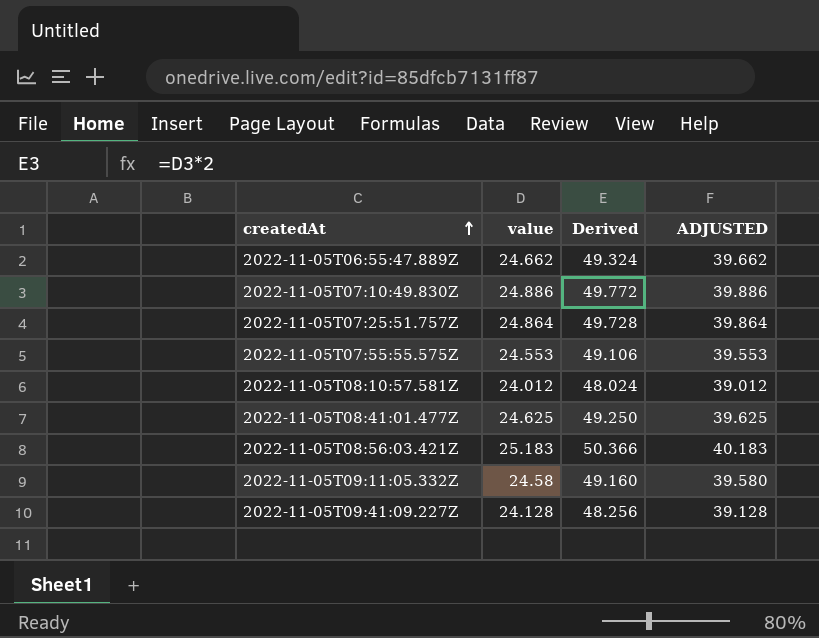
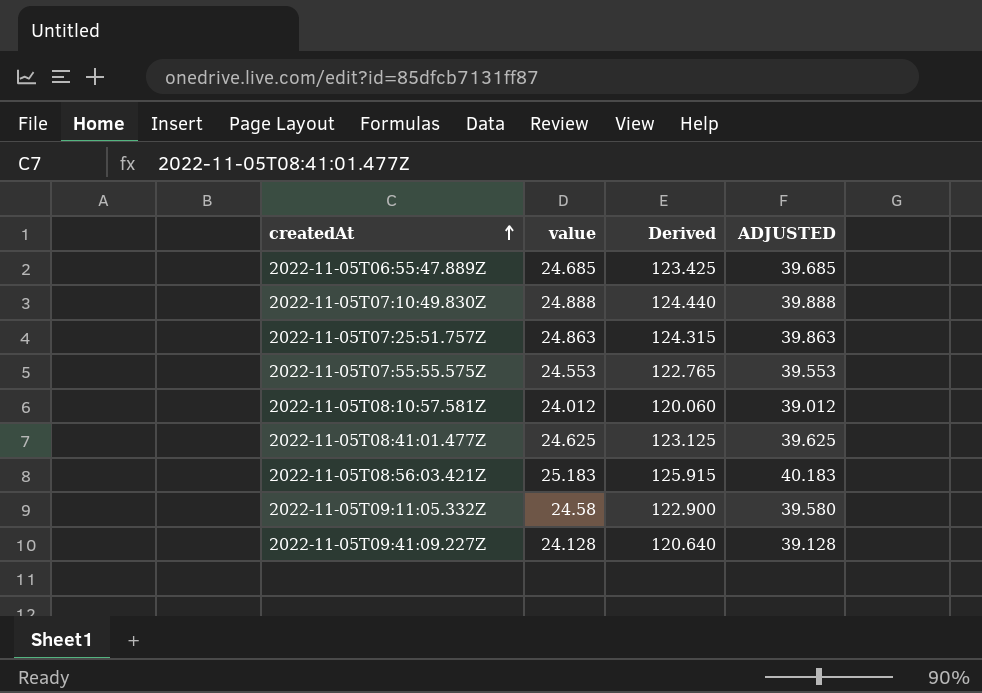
column Derived | formula: [value] * 2 -> [value] * 5
2022-11-05T06:55:47.889Z | value: 24.662 -> 24.685
2022-11-05T06:55:47.889Z | ADJUSTED: 39.662 -> 39.685
2022-11-05T07:10:49.830Z | value: 24.886 -> 24.888
2022-11-05T07:10:49.830Z | ADJUSTED: 39.886 -> 39.888
2022-11-05T07:25:51.757Z | value: 24.864 -> 24.863
2022-11-05T07:25:51.757Z | ADJUSTED: 39.864 -> 39.863

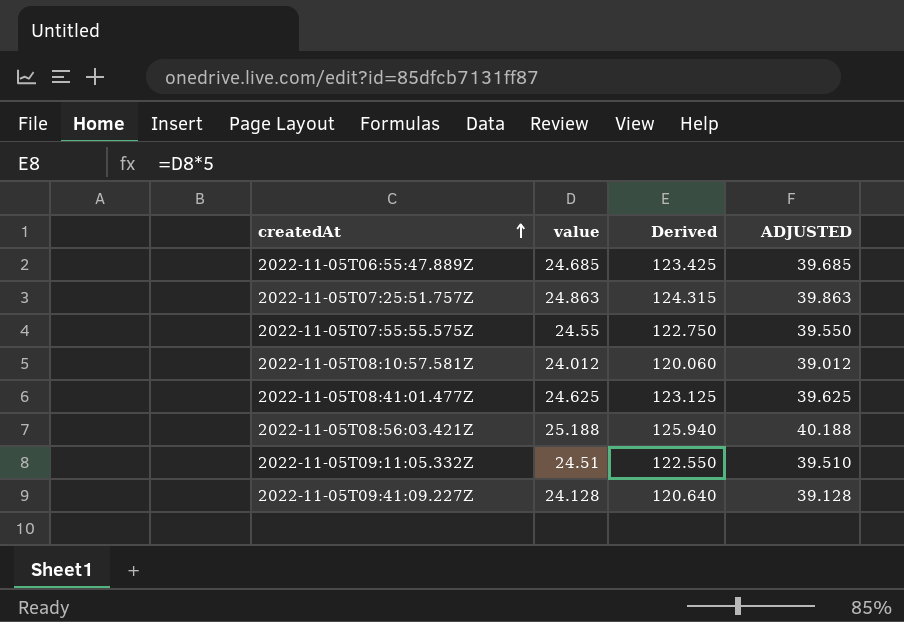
row 2022-11-05T07:10:49.830Z: 24.888 | 124.440 | 39.888 -> none
2022-11-05T07:55:55.575Z | value: 24.553 -> 24.55
2022-11-05T07:55:55.575Z | Derived: 122.765 -> 122.750
2022-11-05T07:55:55.575Z | ADJUSTED: 39.553 -> 39.550
2022-11-05T08:56:03.421Z | value: 25.183 -> 25.188
2022-11-05T08:56:03.421Z | Derived: 125.915 -> 125.940
2022-11-05T08:56:03.421Z | ADJUSTED: 40.183 -> 40.188
2022-11-05T09:11:05.332Z | value: 24.58 -> 24.51
2022-11-05T09:11:05.332Z | Derived: 122.900 -> 122.550
2022-11-05T09:11:05.332Z | ADJUSTED: 39.580 -> 39.510

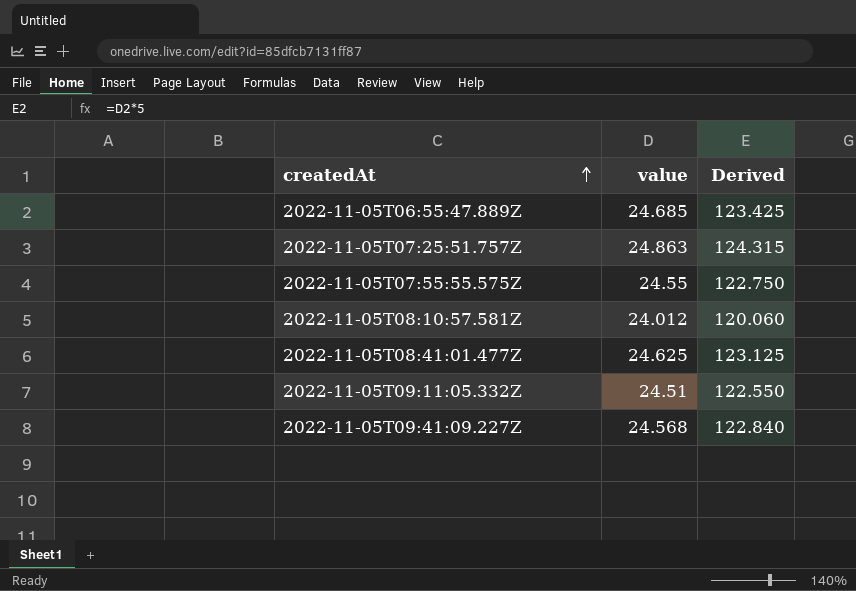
column ADJUSTED | formula: [value] + 15 -> none
row 2022-11-05T08:56:03.421Z: 25.188 | 125.940 | 40.188 -> none
2022-11-05T09:41:09.227Z | value: 24.128 -> 24.568
2022-11-05T09:41:09.227Z | Derived: 120.640 -> 122.840

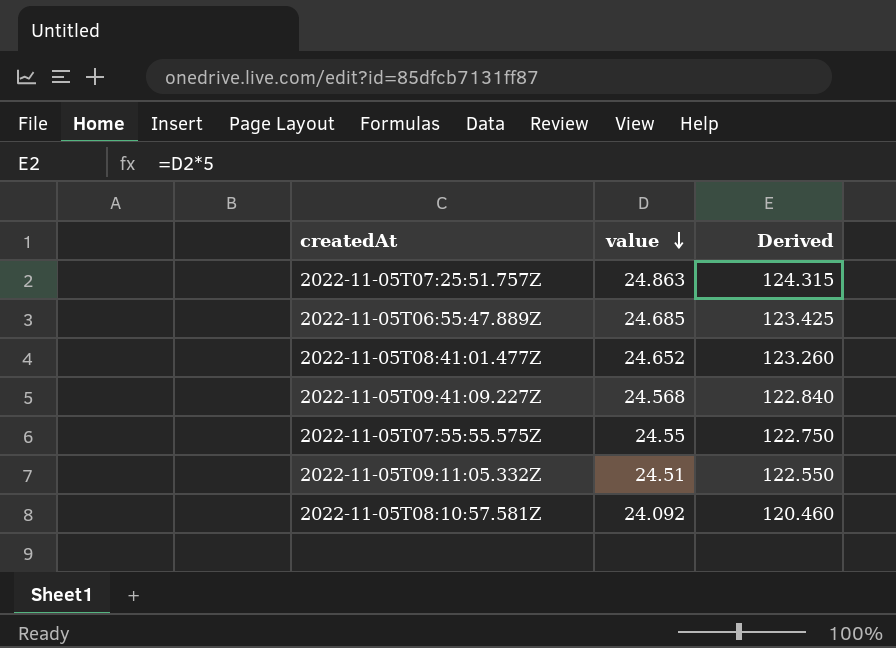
row order: createdAt ascending -> value descending
2022-11-05T08:41:01.477Z | value: 24.625 -> 24.652
2022-11-05T08:41:01.477Z | Derived: 123.125 -> 123.260
2022-11-05T08:10:57.581Z | value: 24.012 -> 24.092
2022-11-05T08:10:57.581Z | Derived: 120.060 -> 120.460

